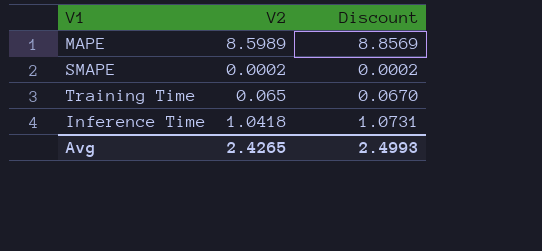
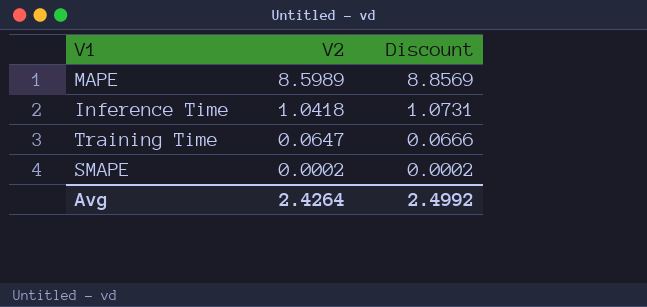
row order: none -> V2 descending
Training Time | V2: 0.065 -> 0.0647
Training Time | Discount: 0.0670 -> 0.0666
Avg | V2: 2.4265 -> 2.4264
Avg | Discount: 2.4993 -> 2.4992

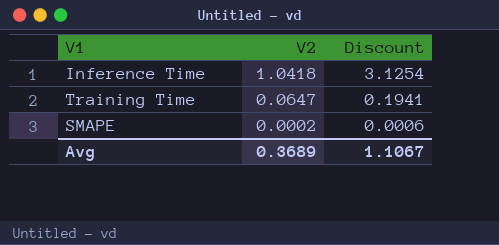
column Discount | formula: [V2] * 1.03 -> [V2] * 3
row MAPE: 8.5989 | 8.8569 -> none
Avg | V2: 2.4264 -> 0.3689
Avg | Discount: 2.4992 -> 1.1067

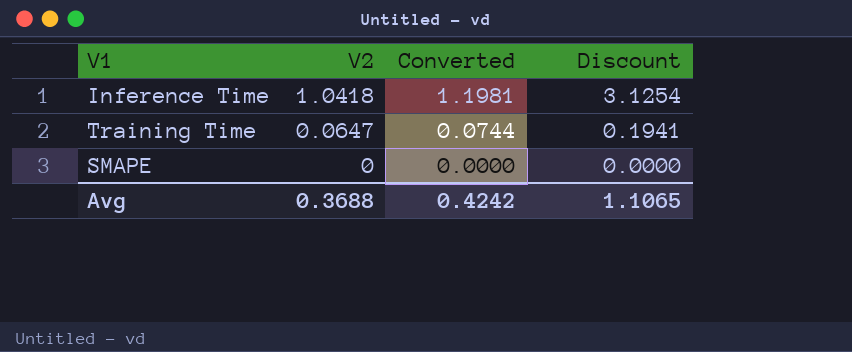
column Converted | formula: none -> [V2] * 1.15
SMAPE | V2: 0.0002 -> 0
SMAPE | Discount: 0.0006 -> 0.0000
Avg | V2: 0.3689 -> 0.3688
Avg | Discount: 1.1067 -> 1.1065

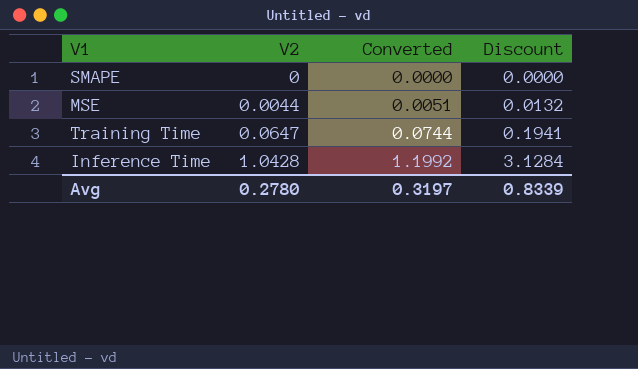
row order: V2 descending -> V2 ascending
row MSE: none -> 0.0044 | 0.0051 | 0.0132
Inference Time | V2: 1.0418 -> 1.0428
Inference Time | Converted: 1.1981 -> 1.1992
Inference Time | Discount: 3.1254 -> 3.1284
Avg | V2: 0.3688 -> 0.2780
Avg | Converted: 0.4242 -> 0.3197
Avg | Discount: 1.1065 -> 0.8339

